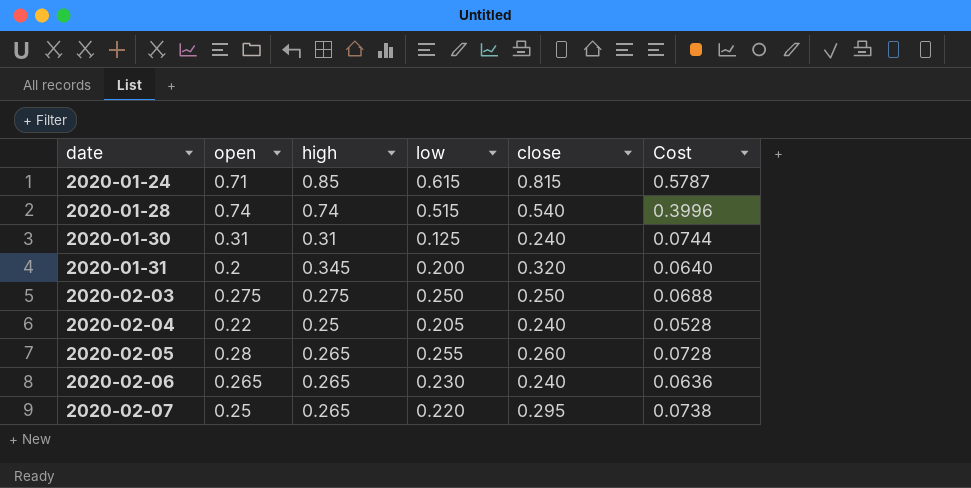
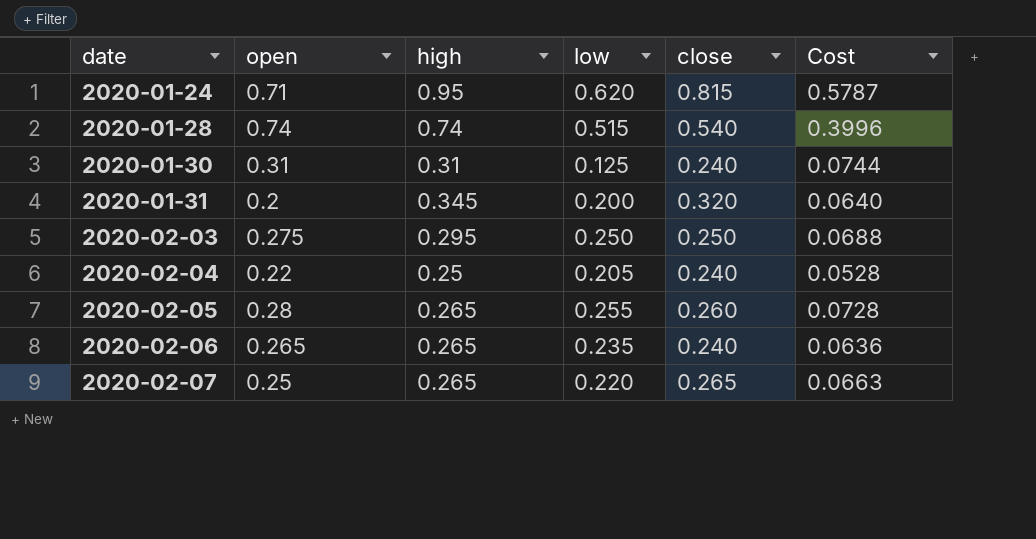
2020-01-24 | high: 0.85 -> 0.95
2020-01-24 | low: 0.615 -> 0.620
2020-02-03 | high: 0.275 -> 0.295
2020-02-06 | low: 0.230 -> 0.235
2020-02-07 | close: 0.295 -> 0.265
2020-02-07 | Cost: 0.0738 -> 0.0663

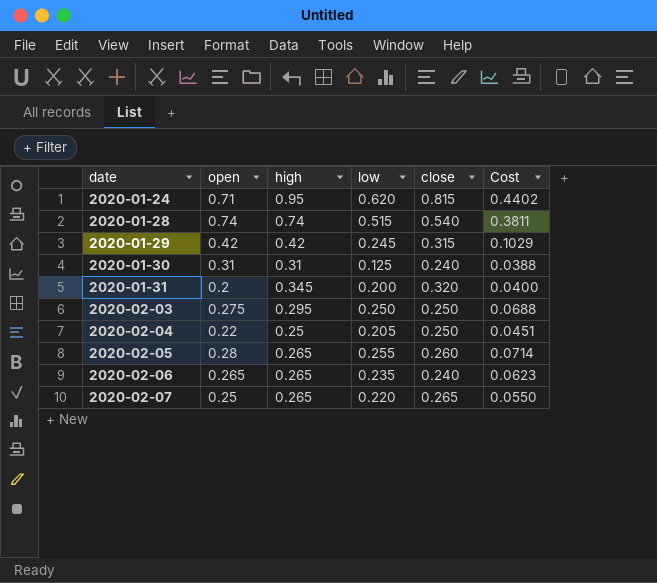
column Cost | formula: [open] * [close] -> [open] * [low]
row 2020-01-29: none -> 0.42 | 0.42 | 0.245 | 0.315 | 0.1029
2020-02-04 | close: 0.240 -> 0.250

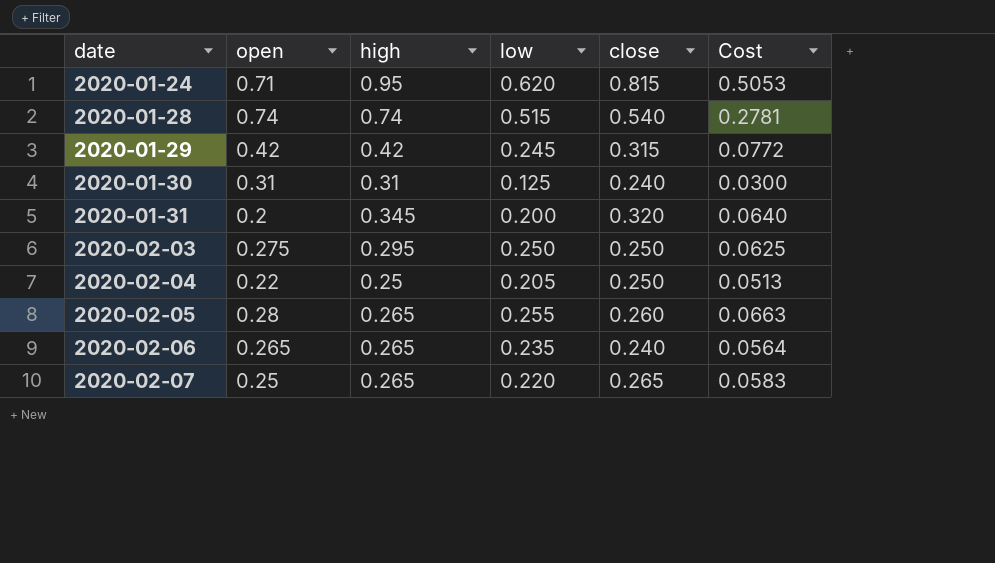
column Cost | formula: [open] * [low] -> [low] * [close]

